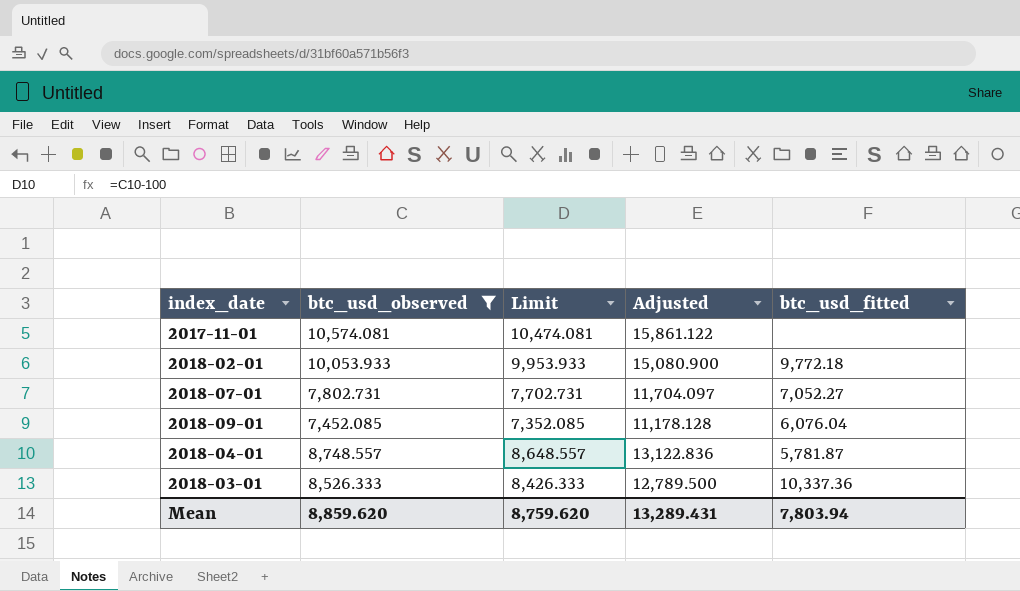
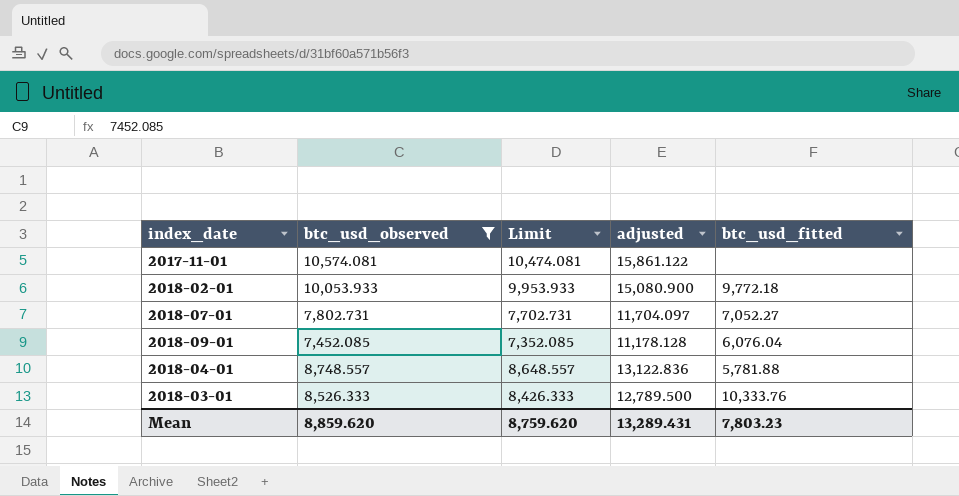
column name: Adjusted -> adjusted
2018-04-01 | btc_usd_fitted: 5,781.87 -> 5,781.88
2018-03-01 | btc_usd_fitted: 10,337.36 -> 10,333.76
Mean | btc_usd_fitted: 7,803.94 -> 7,803.23

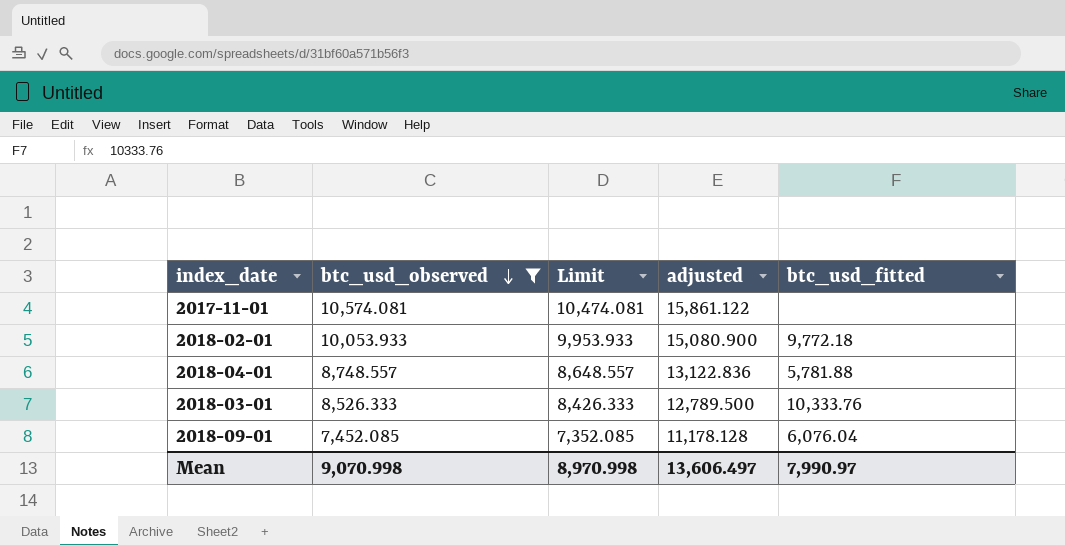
row order: none -> btc_usd_observed descending
row 2018-07-01: 7,802.731 | 7,702.731 | 11,704.097 | 7,052.27 -> none
Mean | btc_usd_observed: 8,859.620 -> 9,070.998
Mean | Limit: 8,759.620 -> 8,970.998
Mean | adjusted: 13,289.431 -> 13,606.497
Mean | btc_usd_fitted: 7,803.23 -> 7,990.97

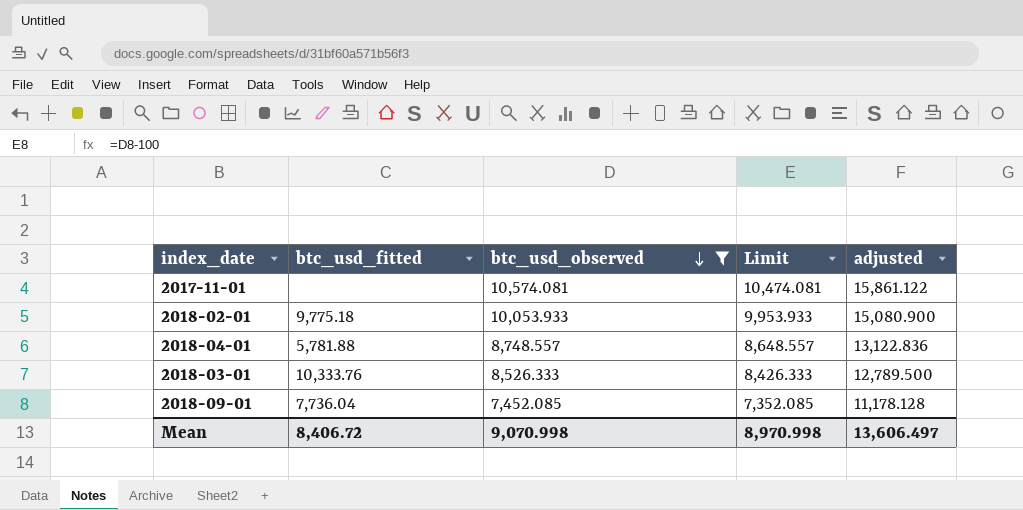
column btc_usd_fitted | position: 5 -> 2
2018-02-01 | btc_usd_fitted: 9,772.18 -> 9,775.18
2018-09-01 | btc_usd_fitted: 6,076.04 -> 7,736.04
Mean | btc_usd_fitted: 7,990.97 -> 8,406.72

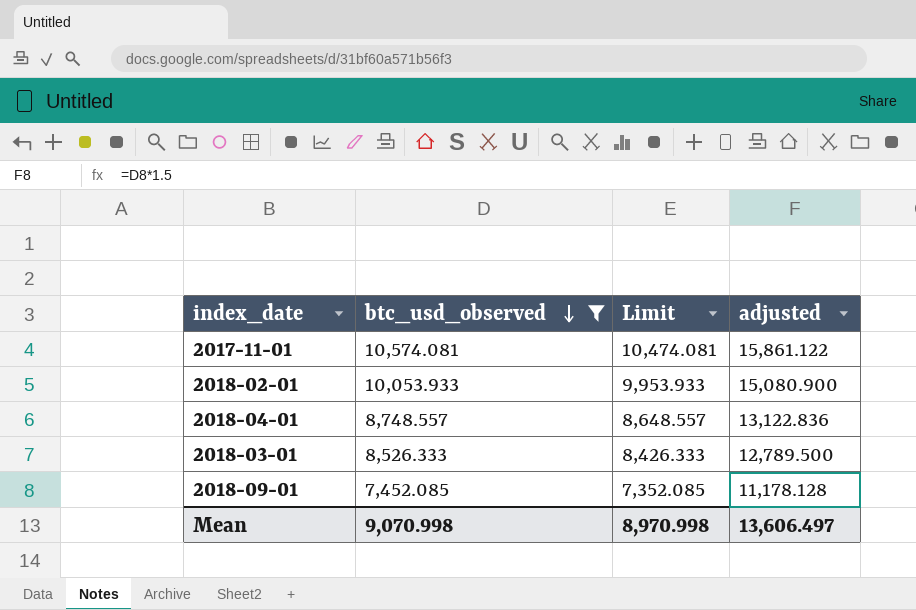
column btc_usd_fitted | position: 2 -> none

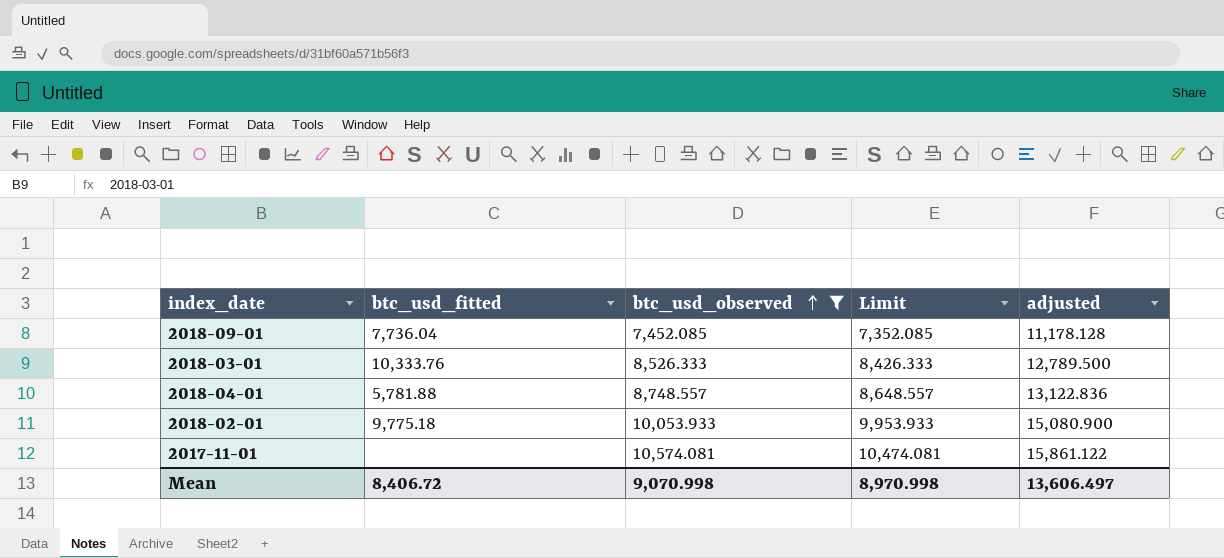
row order: btc_usd_observed descending -> btc_usd_observed ascending
column btc_usd_fitted | position: none -> 2

